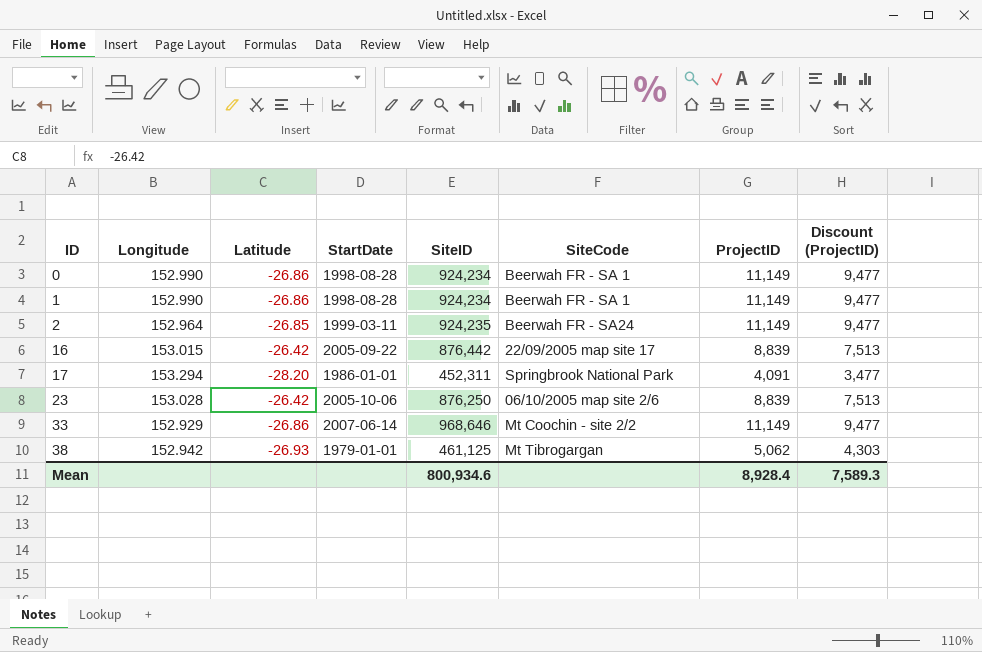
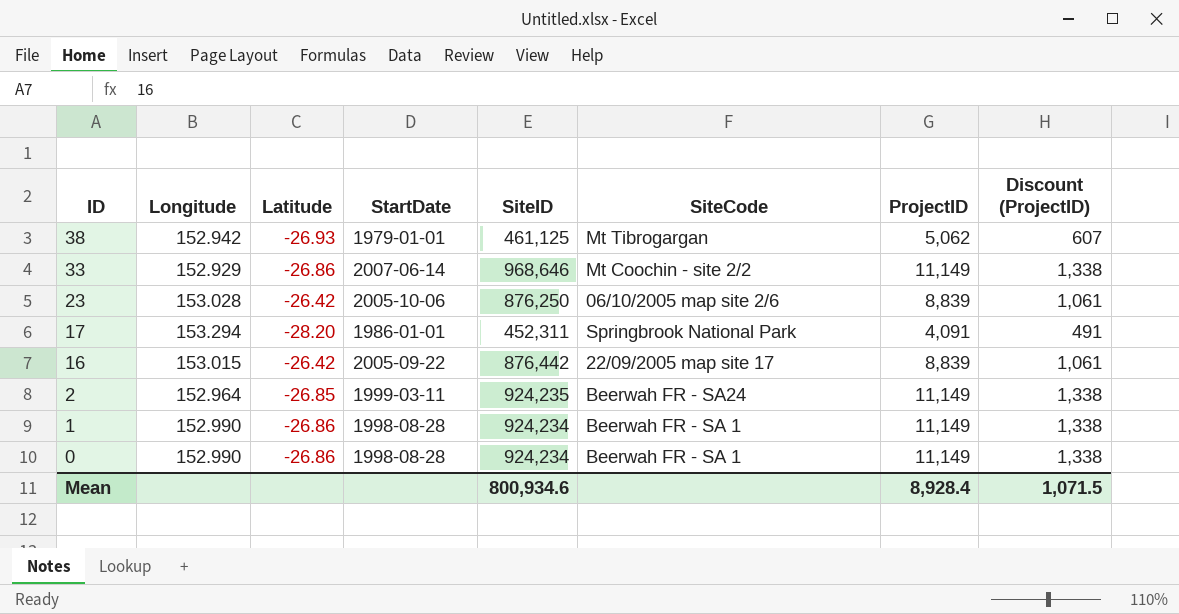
row order: ID ascending -> ID descending
column Discount (ProjectID) | formula: [ProjectID] * 0.85 -> [ProjectID] * 0.12
Mean | Discount (ProjectID): 7,589.3 -> 1,071.5

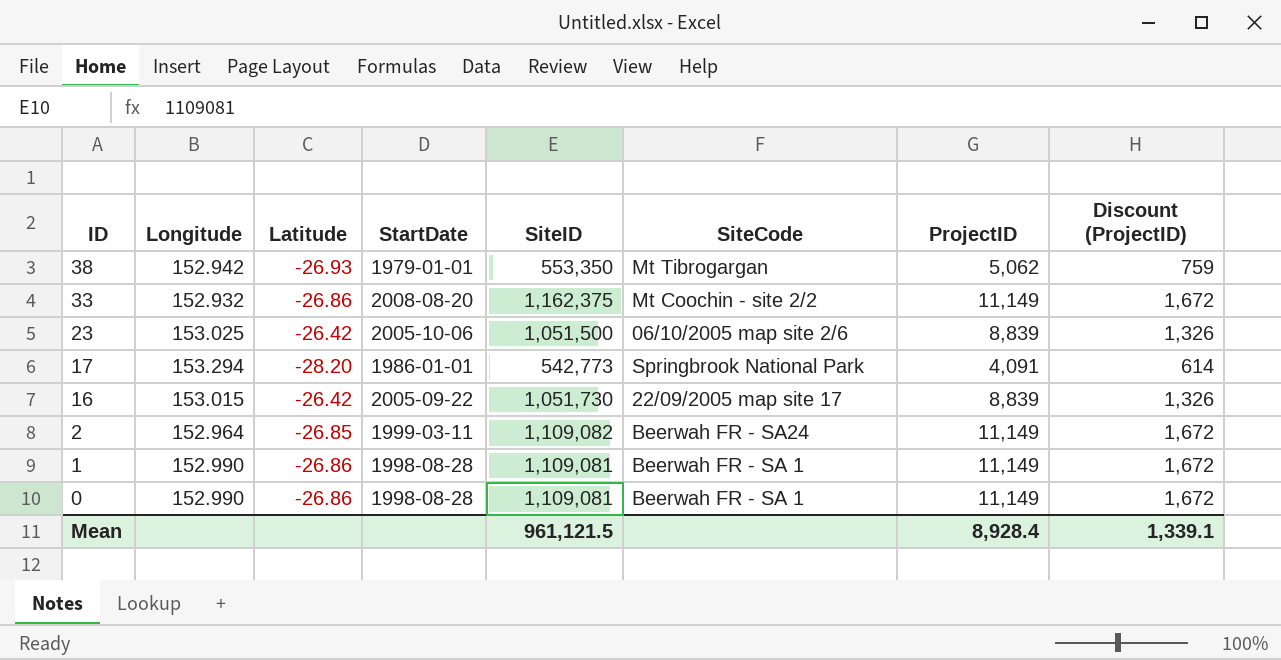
column Discount (ProjectID) | formula: [ProjectID] * 0.12 -> [ProjectID] * 0.15
38 | SiteID: 461,125 -> 553,350
33 | Longitude: 152.929 -> 152.932
33 | StartDate: 2007-06-14 -> 2008-08-20
33 | SiteID: 968,646 -> 1,162,375
23 | Longitude: 153.028 -> 153.025
23 | SiteID: 876,250 -> 1,051,500
17 | SiteID: 452,311 -> 542,773
16 | SiteID: 876,442 -> 1,051,730
2 | SiteID: 924,235 -> 1,109,082
1 | SiteID: 924,234 -> 1,109,081
0 | SiteID: 924,234 -> 1,109,081
Mean | SiteID: 800,934.6 -> 961,121.5
Mean | Discount (ProjectID): 1,071.5 -> 1,339.1

